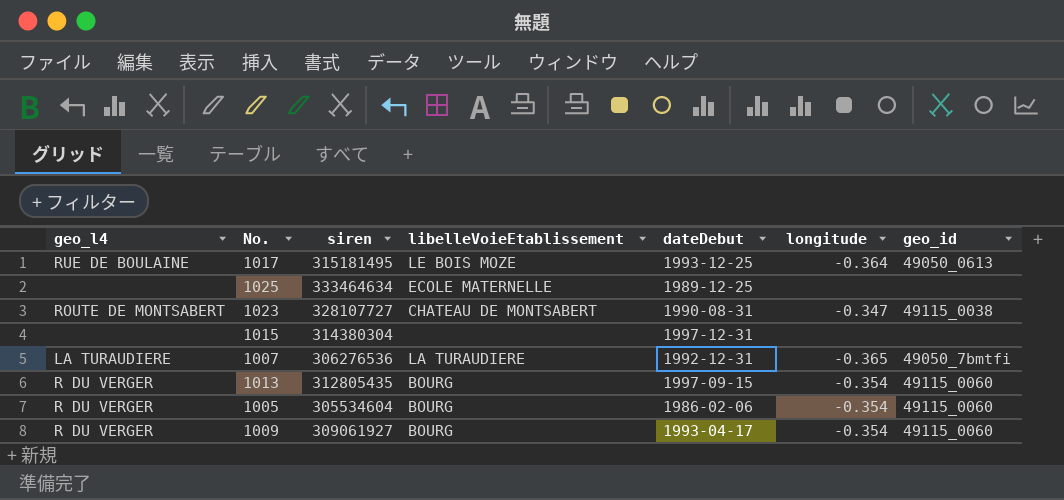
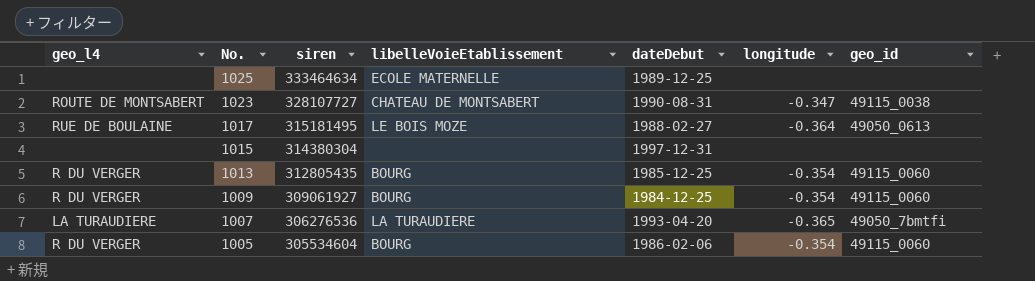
row order: none -> No. descending
1017 | dateDebut: 1993-12-25 -> 1988-02-27
1013 | dateDebut: 1997-09-15 -> 1985-12-25
1009 | dateDebut: 1993-04-17 -> 1984-12-25
1007 | dateDebut: 1992-12-31 -> 1993-04-20

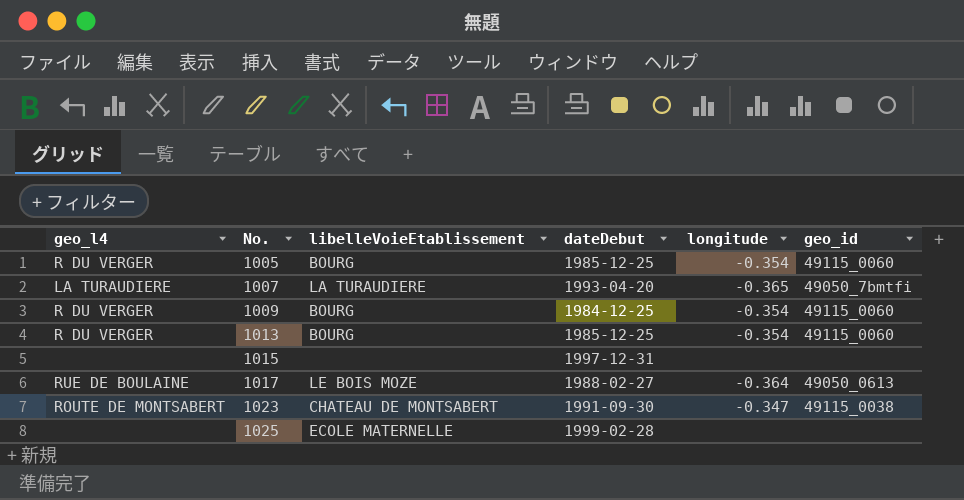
row order: No. descending -> No. ascending
column siren | position: 3 -> none
1005 | dateDebut: 1986-02-06 -> 1985-12-25
1023 | dateDebut: 1990-08-31 -> 1991-09-30
1025 | dateDebut: 1989-12-25 -> 1999-02-28

